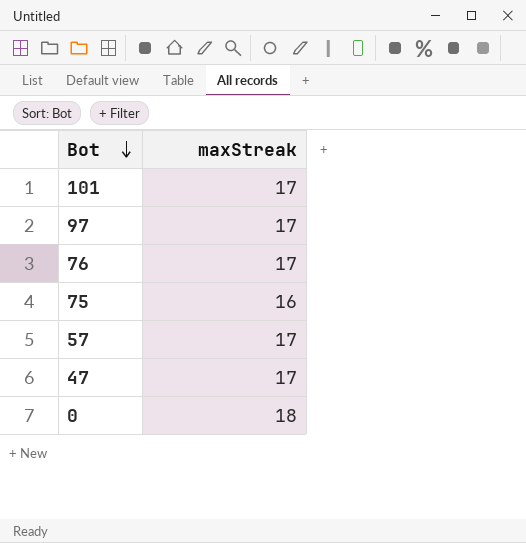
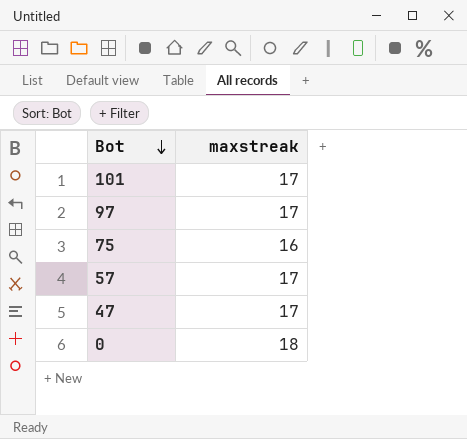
column name: maxStreak -> maxstreak
row 76: 17 -> none

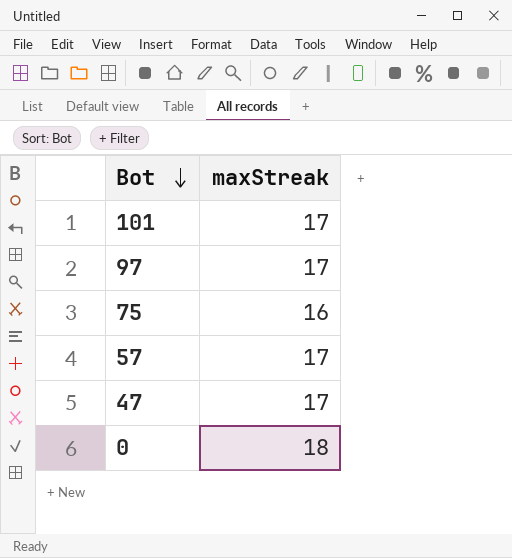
column name: maxstreak -> maxStreak

